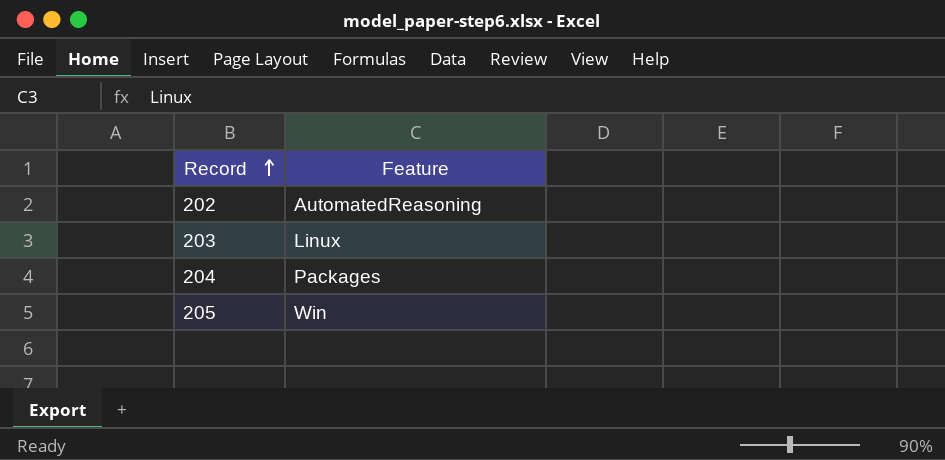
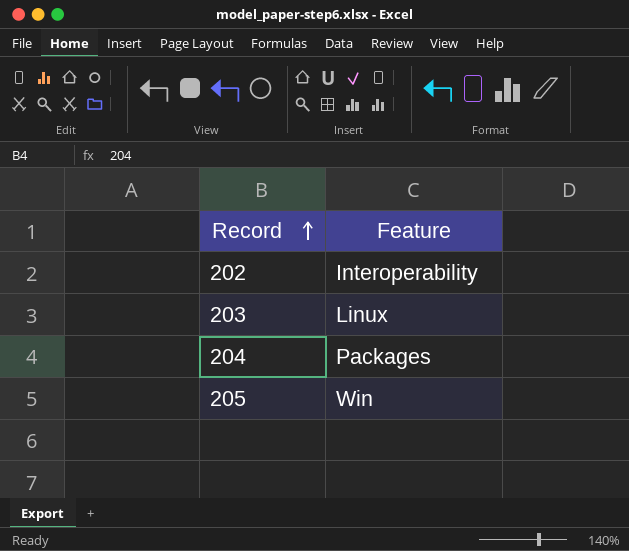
202 | Feature: AutomatedReasoning -> Interoperability

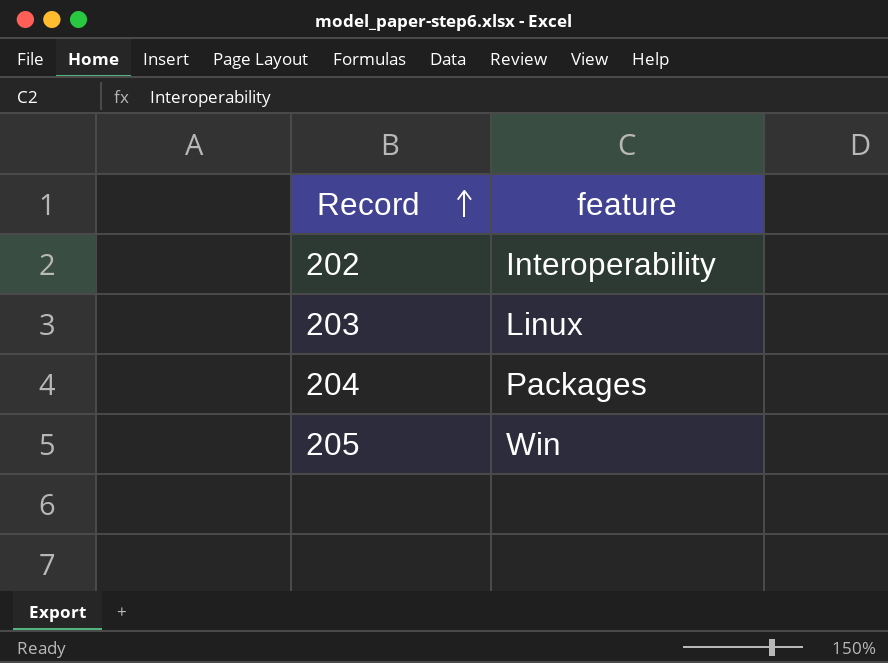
column name: Feature -> feature

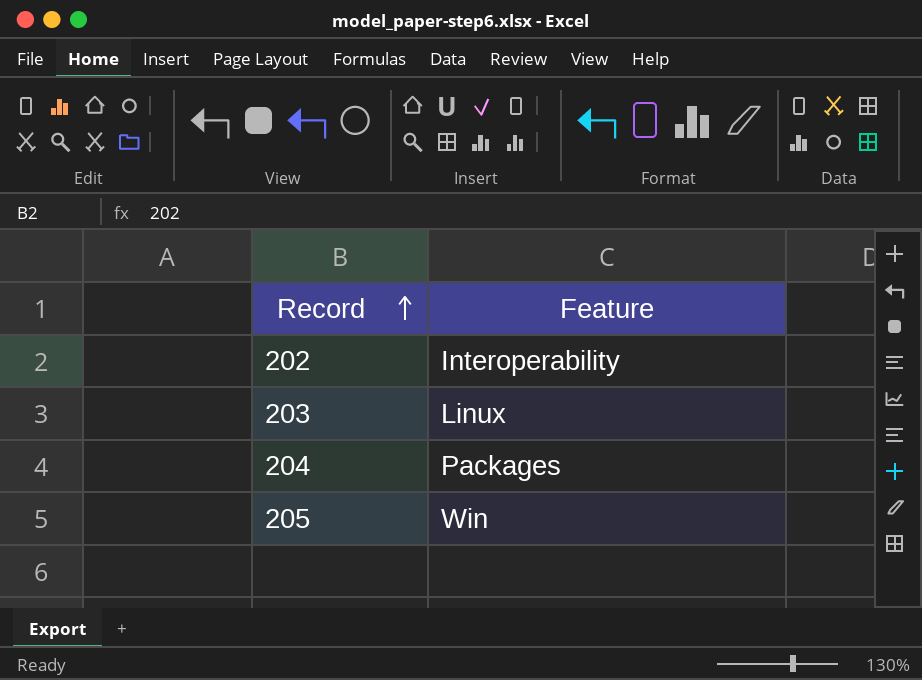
column name: feature -> Feature

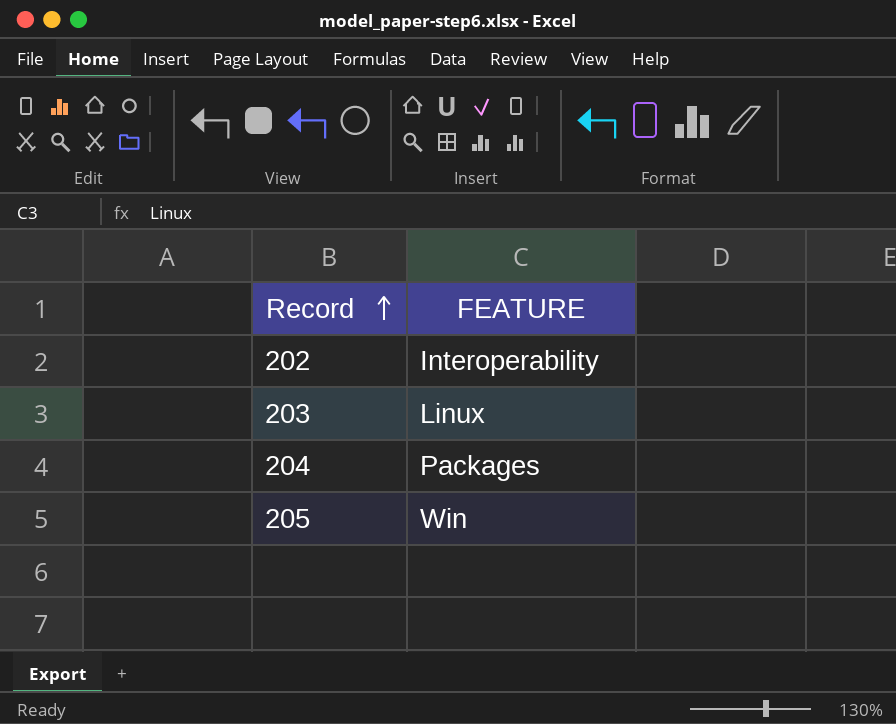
column name: Feature -> FEATURE

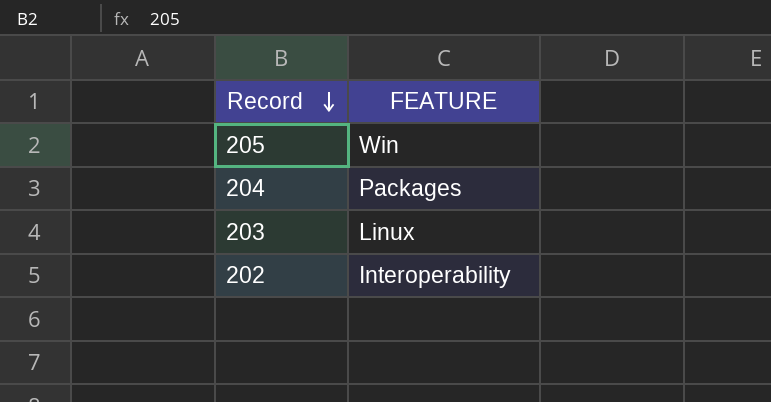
row order: Record ascending -> Record descending

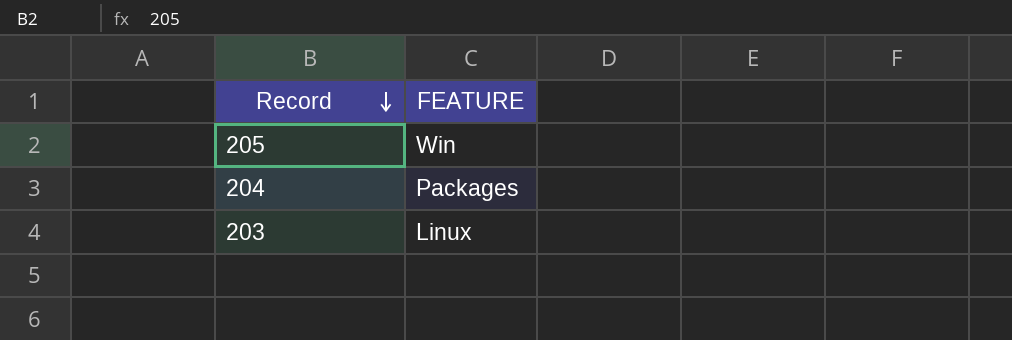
row 202: Interoperability -> none

